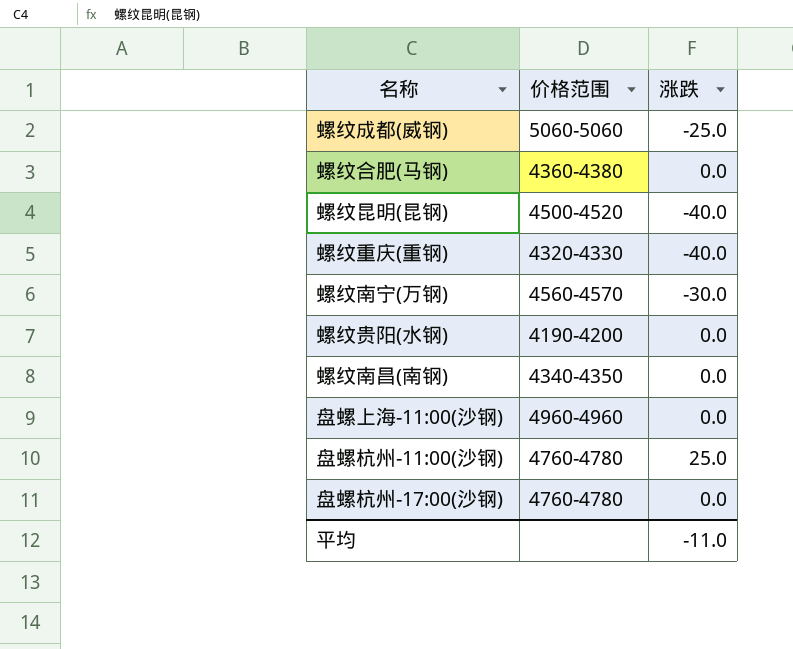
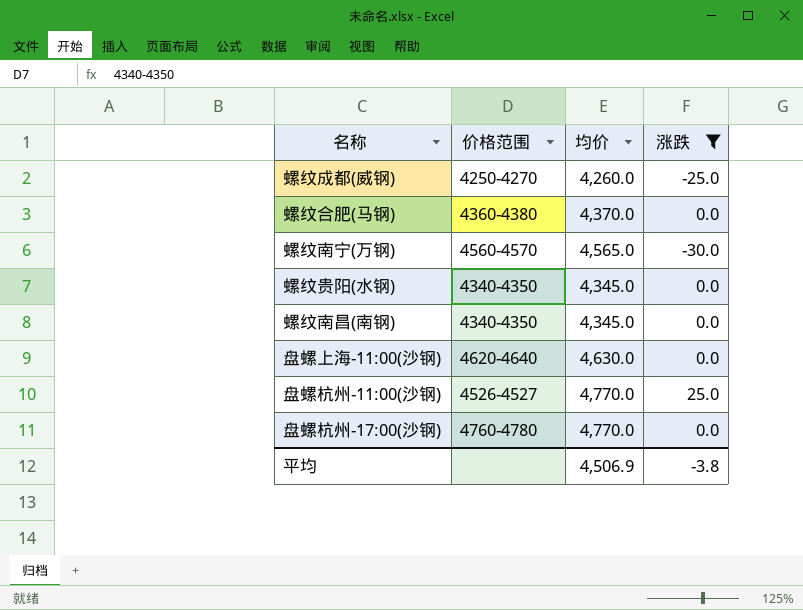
filter: none -> 涨跌 != -40.0
column 均价 | position: none -> 3
螺纹成都(威钢) | 价格范围: 5060-5060 -> 4250-4270
螺纹贵阳(水钢) | 价格范围: 4190-4200 -> 4340-4350
盘螺上海-11:00(沙钢) | 价格范围: 4960-4960 -> 4620-4640
盘螺杭州-11:00(沙钢) | 价格范围: 4760-4780 -> 4526-4527
平均 | 涨跌: -11.0 -> -3.8

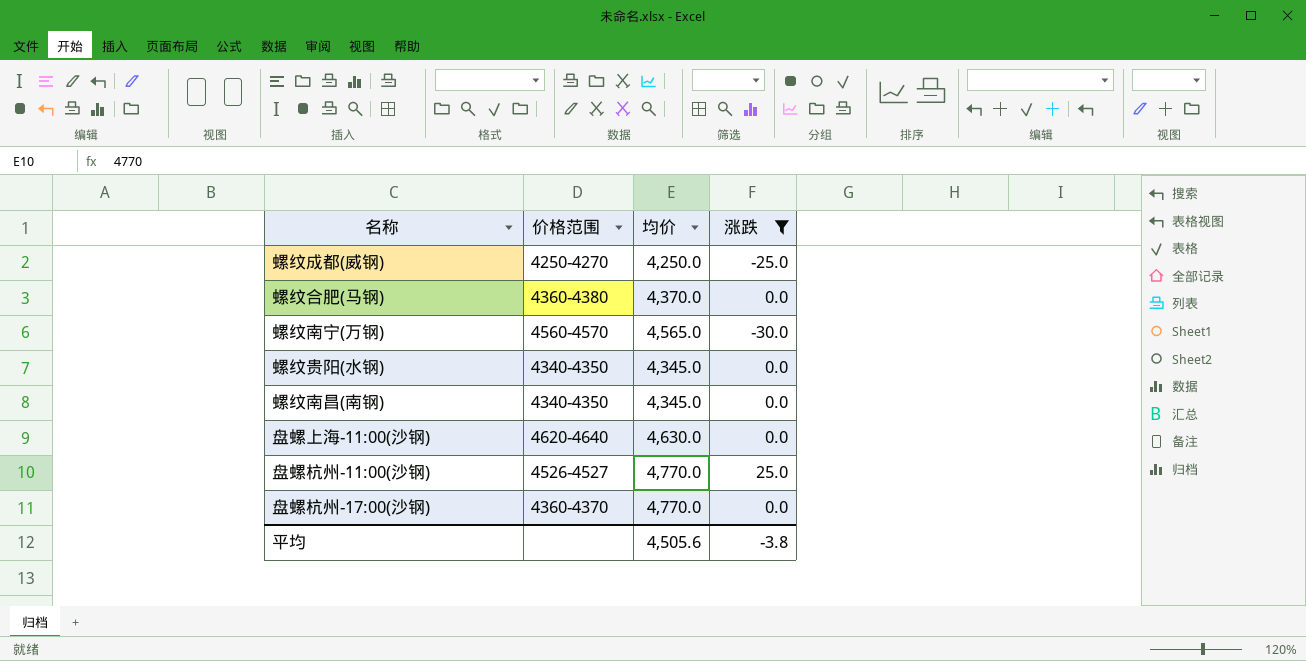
螺纹成都(威钢) | 均价: 4,260.0 -> 4,250.0
盘螺杭州-17:00(沙钢) | 价格范围: 4760-4780 -> 4360-4370
平均 | 均价: 4,506.9 -> 4,505.6

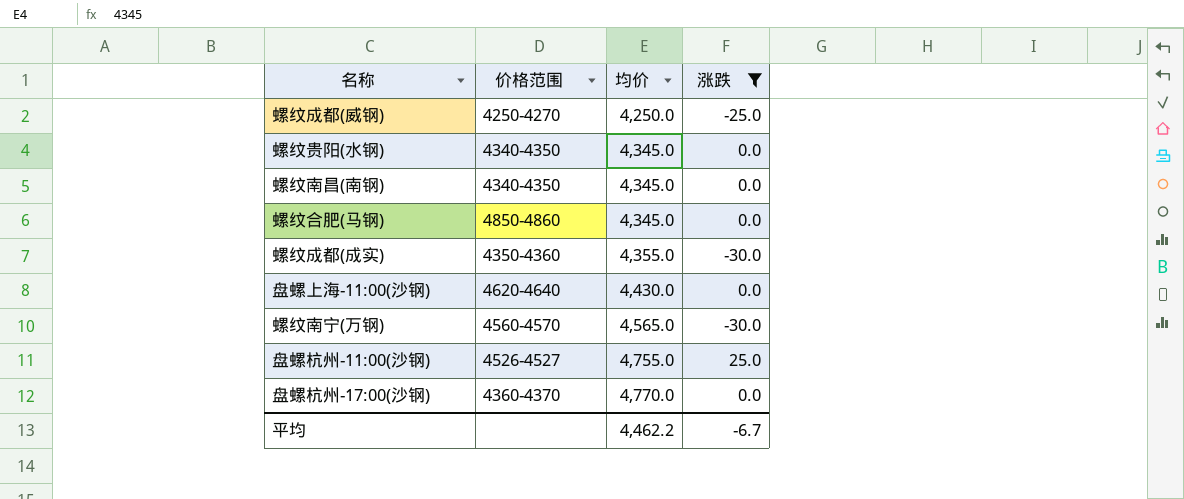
row order: none -> 均价 ascending
螺纹合肥(马钢) | 价格范围: 4360-4380 -> 4850-4860
螺纹合肥(马钢) | 均价: 4,370.0 -> 4,345.0
row 螺纹成都(成实): none -> 4350-4360 | 4,355.0 | -30.0
盘螺上海-11:00(沙钢) | 均价: 4,630.0 -> 4,430.0
盘螺杭州-11:00(沙钢) | 均价: 4,770.0 -> 4,755.0
平均 | 均价: 4,505.6 -> 4,462.2
平均 | 涨跌: -3.8 -> -6.7

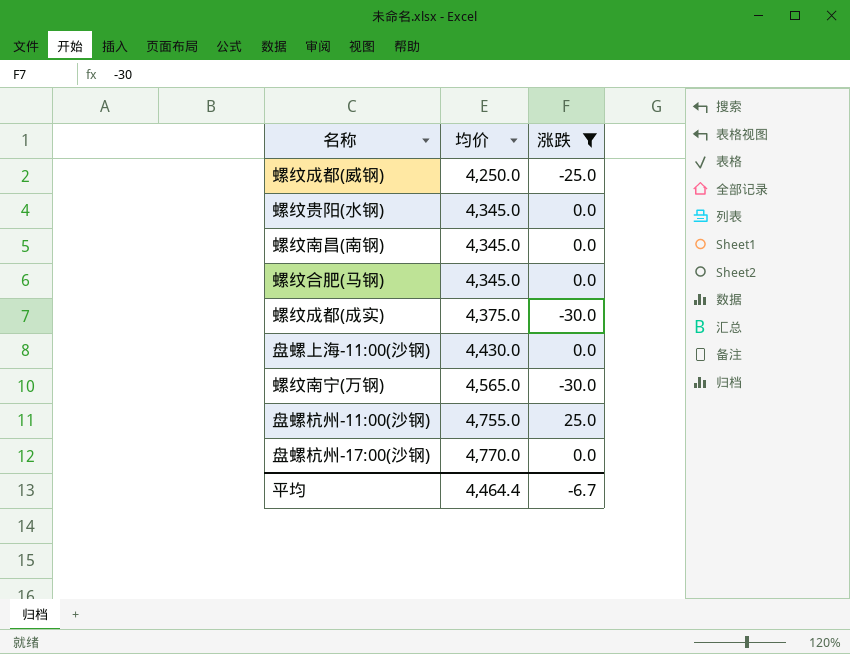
column 价格范围 | position: 2 -> none
螺纹成都(成实) | 均价: 4,355.0 -> 4,375.0
平均 | 均价: 4,462.2 -> 4,464.4

